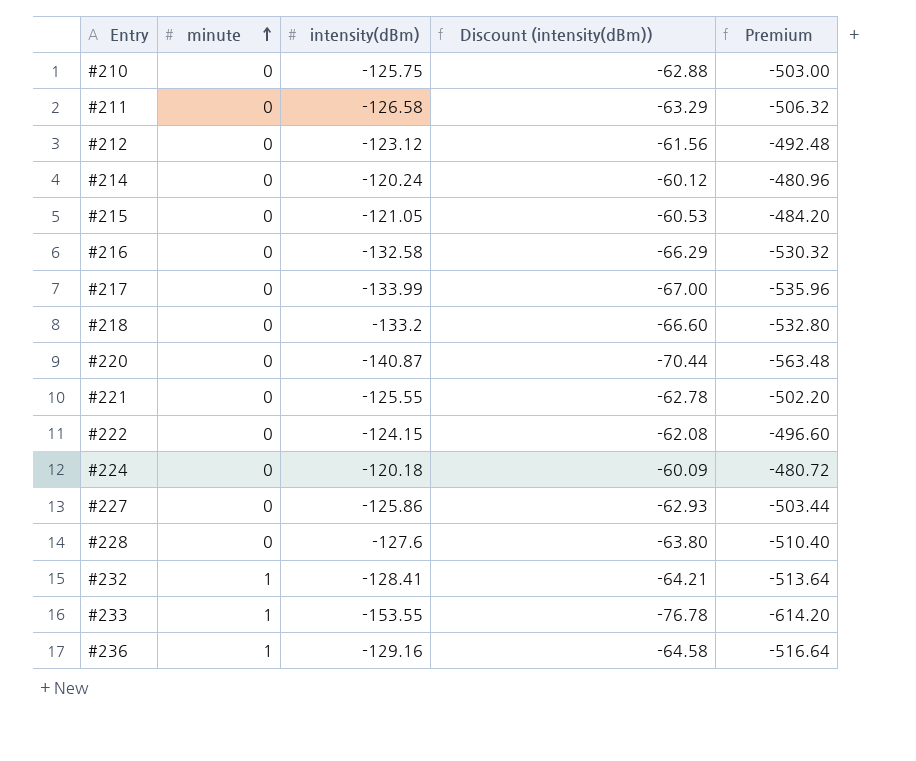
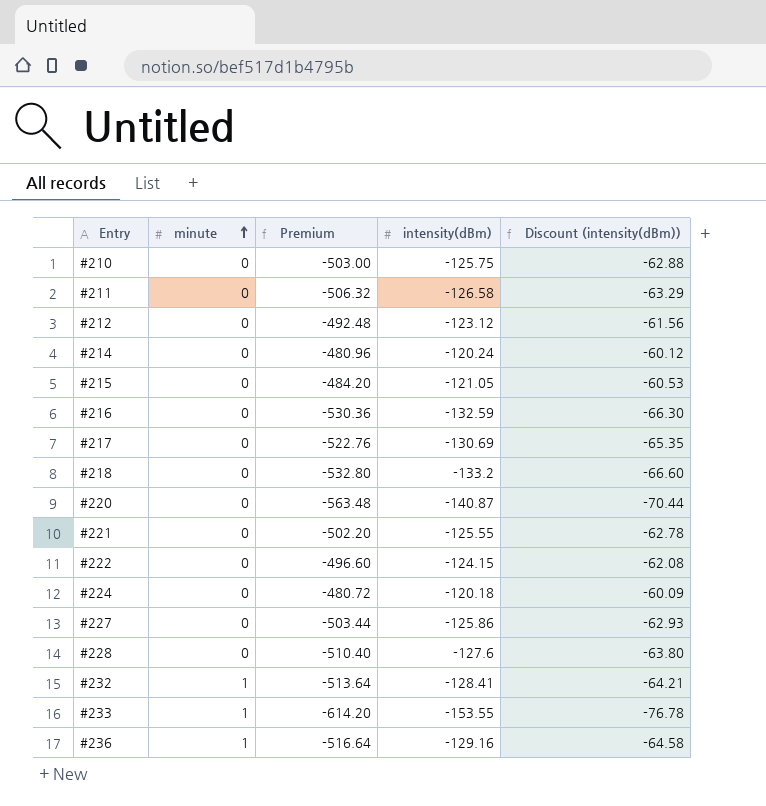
column Premium | position: 5 -> 3
#216 | Premium: -530.32 -> -530.36
#216 | intensity(dBm): -132.58 -> -132.59
#216 | Discount (intensity(dBm)): -66.29 -> -66.30
#217 | Premium: -535.96 -> -522.76
#217 | intensity(dBm): -133.99 -> -130.69
#217 | Discount (intensity(dBm)): -67.00 -> -65.35

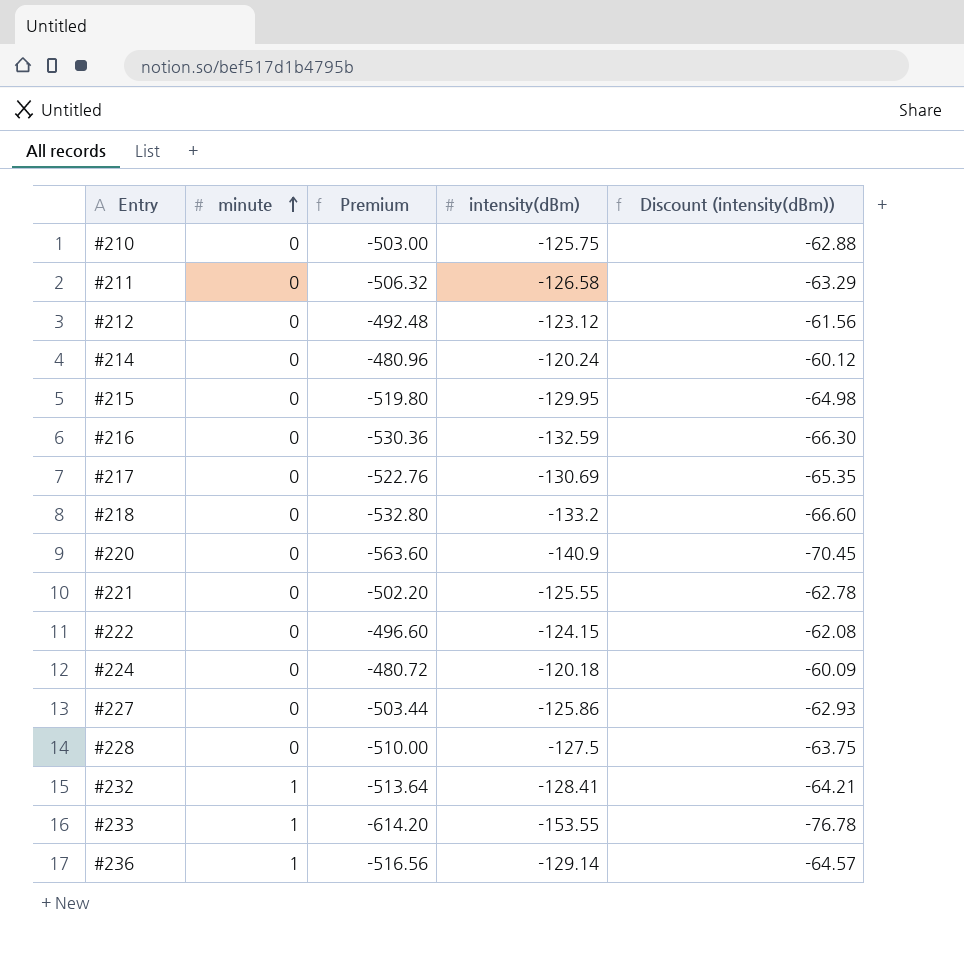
#215 | Premium: -484.20 -> -519.80
#215 | intensity(dBm): -121.05 -> -129.95
#215 | Discount (intensity(dBm)): -60.53 -> -64.98
#220 | Premium: -563.48 -> -563.60
#220 | intensity(dBm): -140.87 -> -140.9
#220 | Discount (intensity(dBm)): -70.44 -> -70.45
#228 | Premium: -510.40 -> -510.00
#228 | intensity(dBm): -127.6 -> -127.5
#228 | Discount (intensity(dBm)): -63.80 -> -63.75
#236 | Premium: -516.64 -> -516.56
#236 | intensity(dBm): -129.16 -> -129.14
#236 | Discount (intensity(dBm)): -64.58 -> -64.57

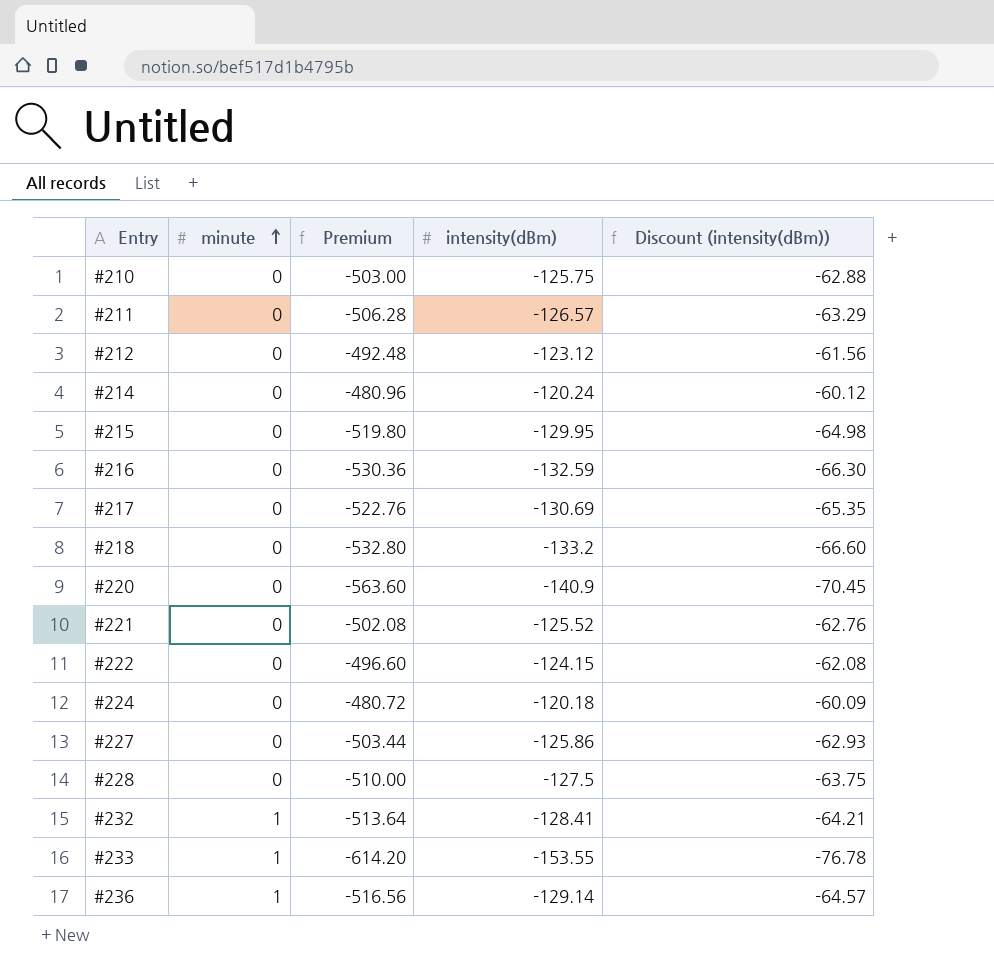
#211 | Premium: -506.32 -> -506.28
#211 | intensity(dBm): -126.58 -> -126.57
#221 | Premium: -502.20 -> -502.08
#221 | intensity(dBm): -125.55 -> -125.52
#221 | Discount (intensity(dBm)): -62.78 -> -62.76

